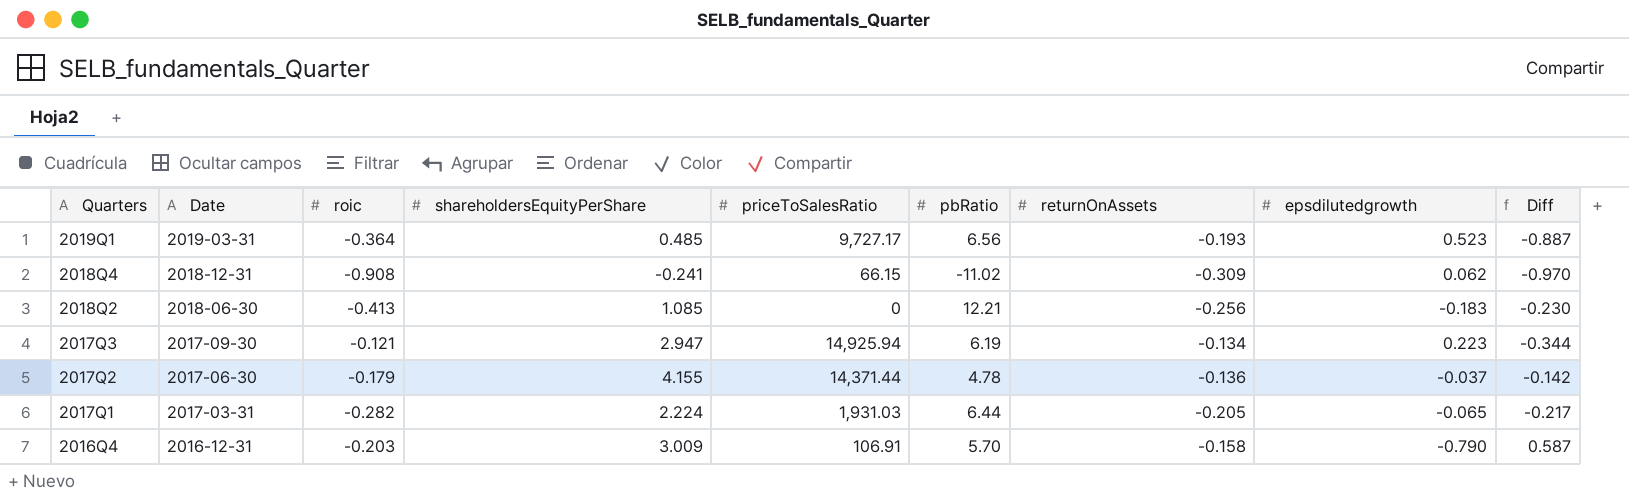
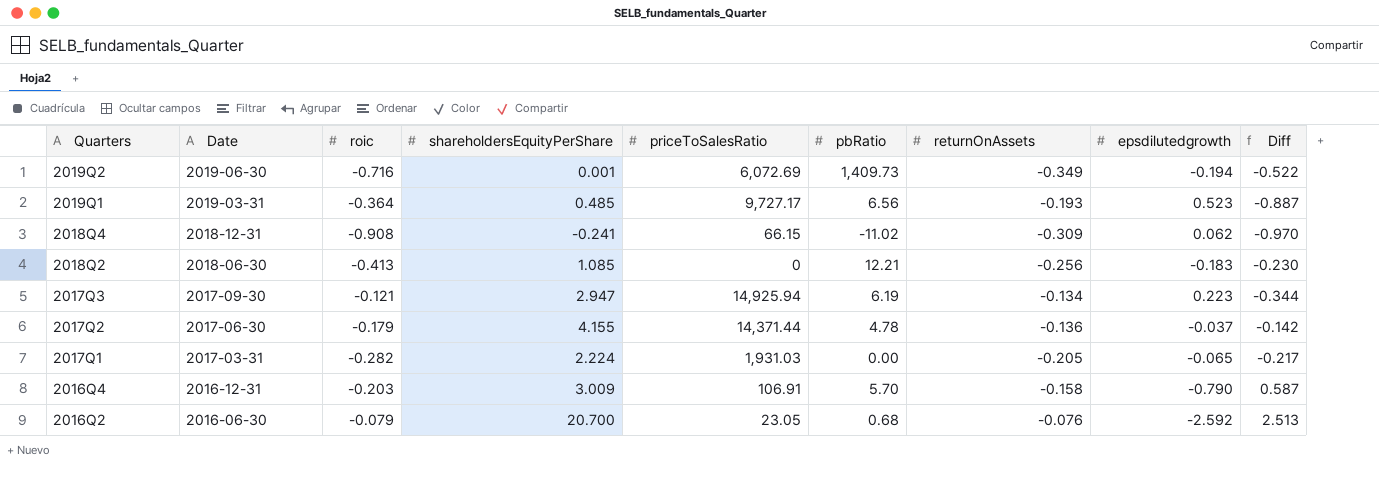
row 2019Q2: none -> 2019-06-30 | -0.716 | 0.001 | 6,072.69 | 1,409.73 | -0.349 | -0.194 | -0.522
2017Q1 | pbRatio: 6.44 -> 0.00
row 2016Q2: none -> 2016-06-30 | -0.079 | 20.700 | 23.05 | 0.68 | -0.076 | -2.592 | 2.513

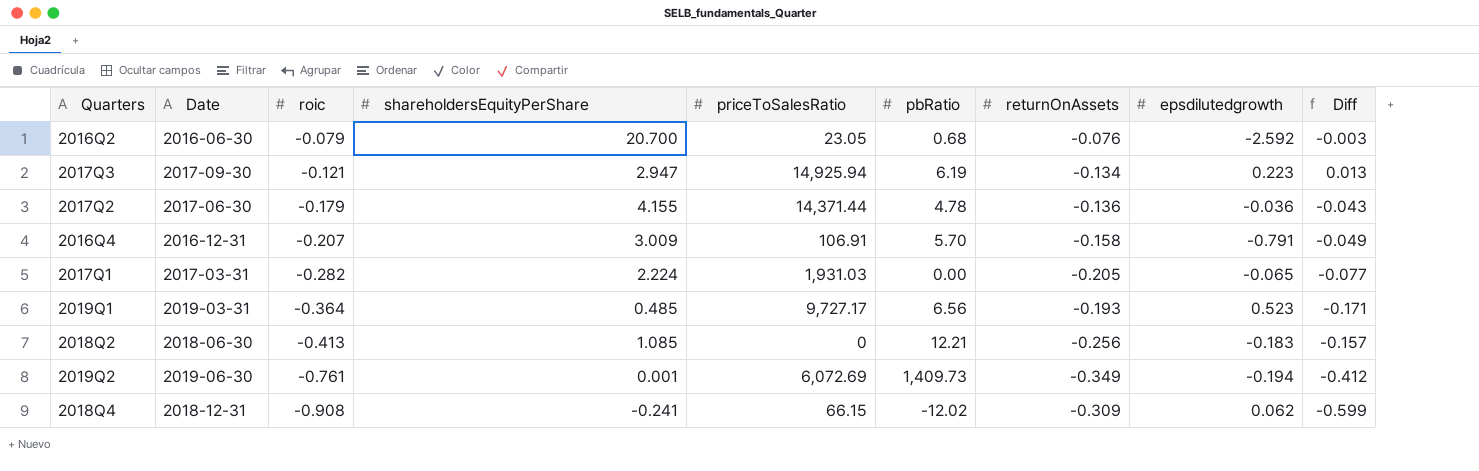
row order: Quarters descending -> roic descending
column Diff | formula: [roic] - [epsdilutedgrowth] -> [roic] - [returnOnAssets]
2017Q2 | epsdilutedgrowth: -0.037 -> -0.036
2016Q4 | roic: -0.203 -> -0.207
2016Q4 | epsdilutedgrowth: -0.790 -> -0.791
2019Q2 | roic: -0.716 -> -0.761
2018Q4 | pbRatio: -11.02 -> -12.02

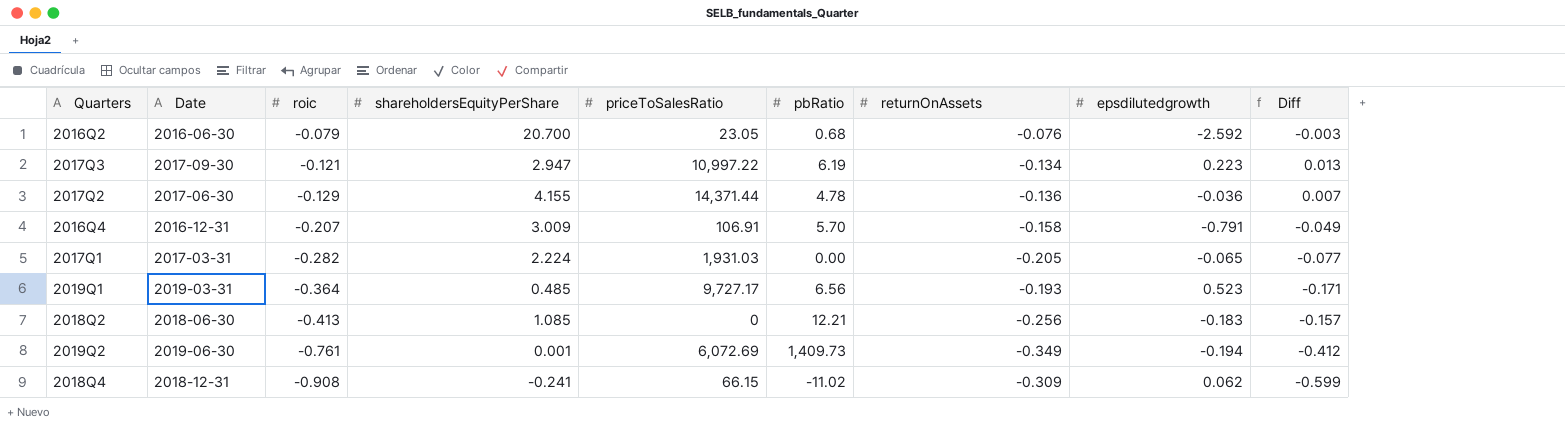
2017Q3 | priceToSalesRatio: 14,925.94 -> 10,997.22
2017Q2 | roic: -0.179 -> -0.129
2017Q2 | Diff: -0.043 -> 0.007
2018Q4 | pbRatio: -12.02 -> -11.02

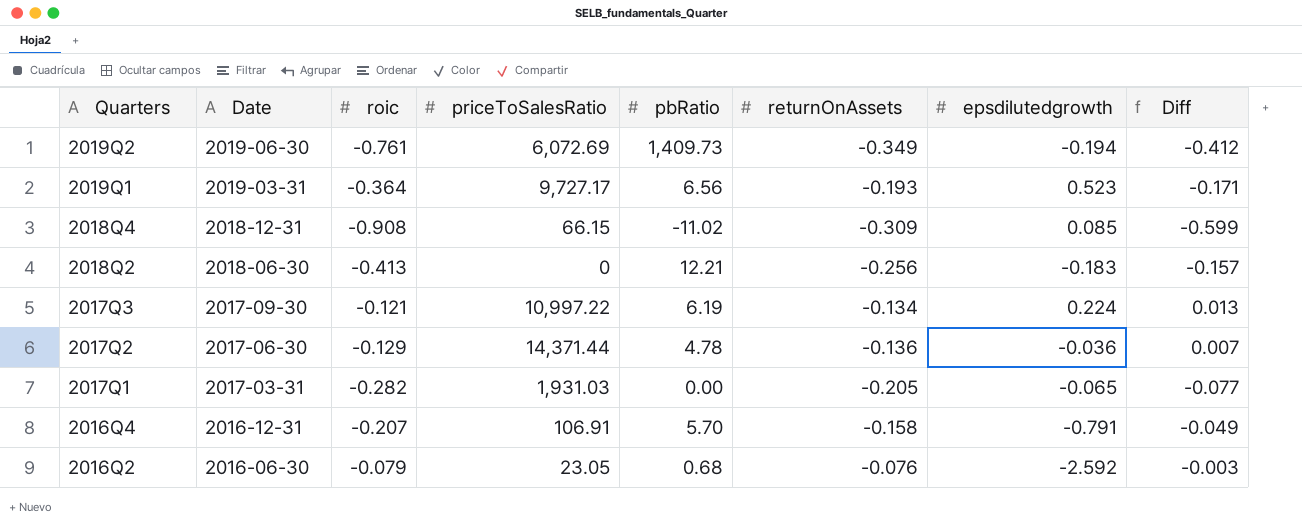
row order: roic descending -> Quarters descending
column shareholdersEquityPerShare | position: 4 -> none
2018Q4 | epsdilutedgrowth: 0.062 -> 0.085
2017Q3 | epsdilutedgrowth: 0.223 -> 0.224

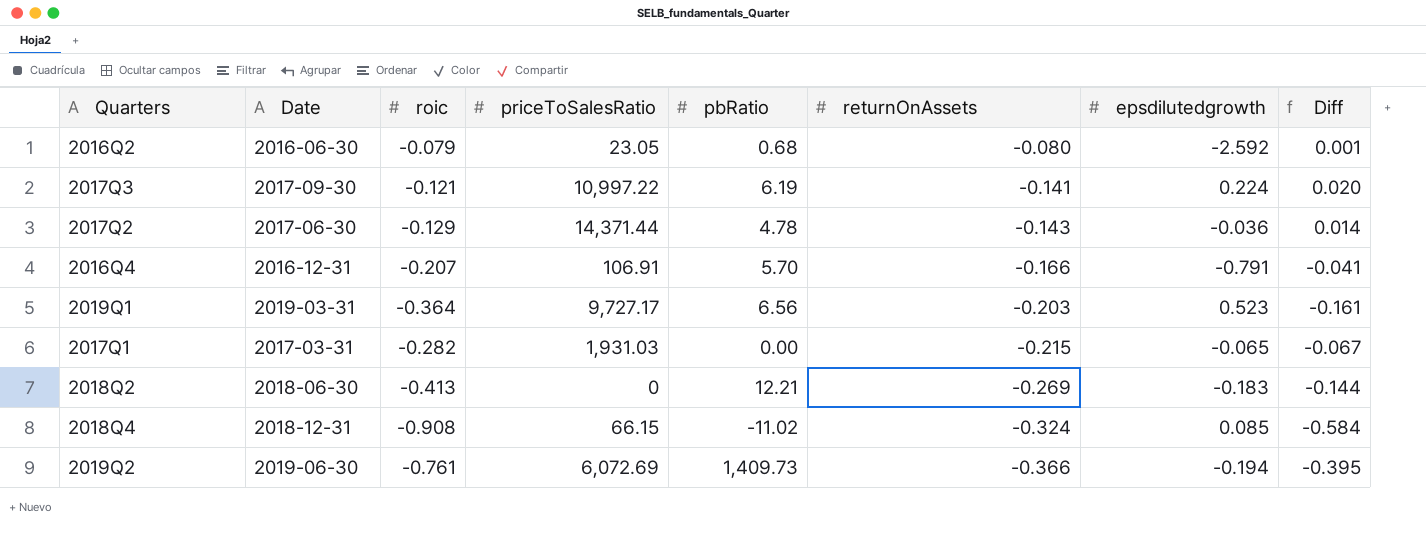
row order: Quarters descending -> returnOnAssets descending
2016Q2 | returnOnAssets: -0.076 -> -0.080
2016Q2 | Diff: -0.003 -> 0.001
2017Q3 | returnOnAssets: -0.134 -> -0.141
2017Q3 | Diff: 0.013 -> 0.020
2017Q2 | returnOnAssets: -0.136 -> -0.143
2017Q2 | Diff: 0.007 -> 0.014
2016Q4 | returnOnAssets: -0.158 -> -0.166
2016Q4 | Diff: -0.049 -> -0.041
2019Q1 | returnOnAssets: -0.193 -> -0.203
2019Q1 | Diff: -0.171 -> -0.161
2017Q1 | returnOnAssets: -0.205 -> -0.215
2017Q1 | Diff: -0.077 -> -0.067
2018Q2 | returnOnAssets: -0.256 -> -0.269
2018Q2 | Diff: -0.157 -> -0.144
2018Q4 | returnOnAssets: -0.309 -> -0.324
2018Q4 | Diff: -0.599 -> -0.584
2019Q2 | returnOnAssets: -0.349 -> -0.366
2019Q2 | Diff: -0.412 -> -0.395

